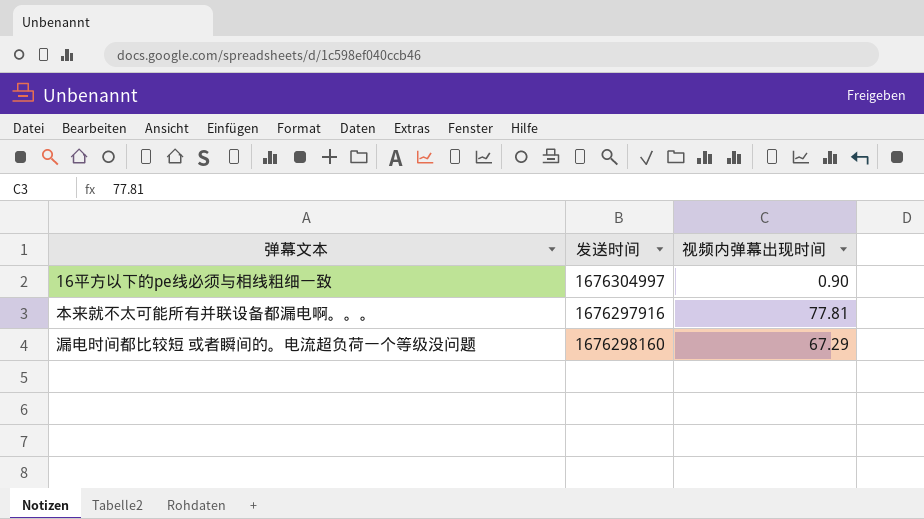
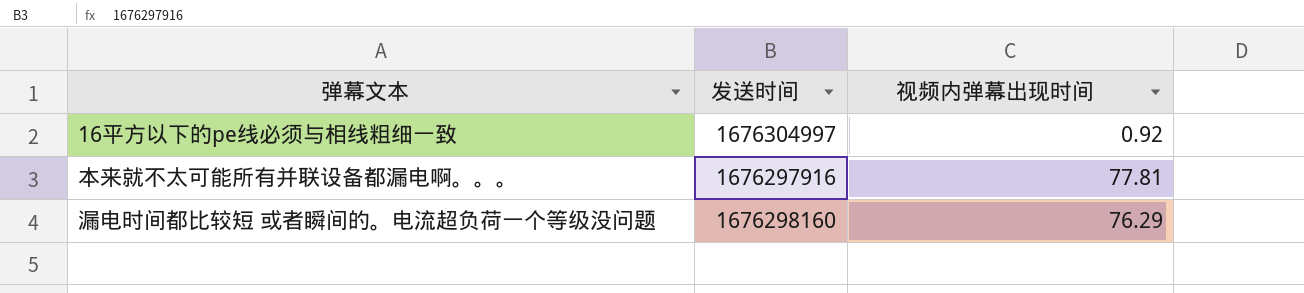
16平方以下的pe线必须与相线粗细一致 | 视频内弹幕出现时间: 0.90 -> 0.92
漏电时间都比较短 或者瞬间的。电流超负荷一个等级没问题 | 视频内弹幕出现时间: 67.29 -> 76.29

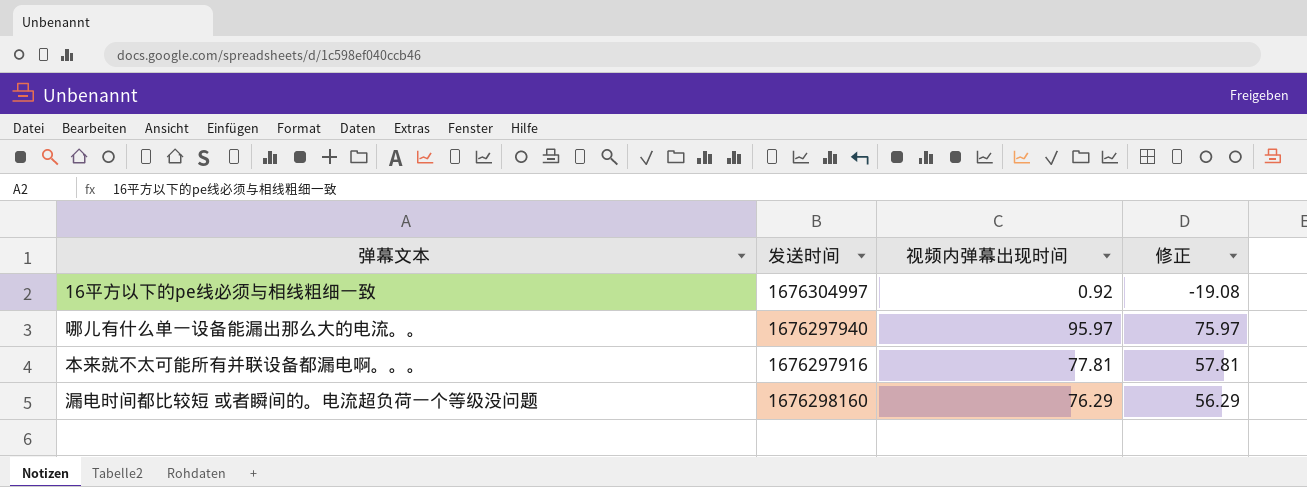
column 修正 | formula: none -> [视频内弹幕出现时间] - 20
row 哪儿有什么单一设备能漏出那么大的电流。。: none -> 1676297940 | 95.97 | 75.97

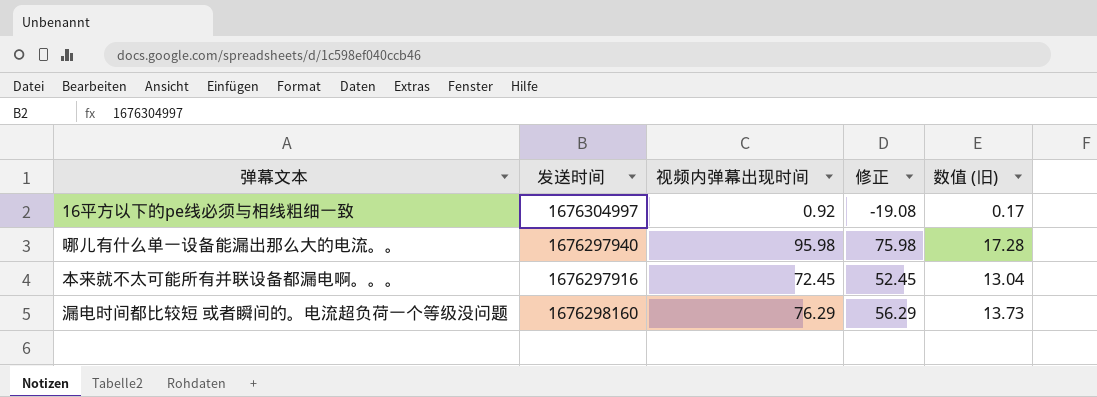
column 数值 (旧) | formula: none -> [视频内弹幕出现时间] * 0.18
哪儿有什么单一设备能漏出那么大的电流。。 | 视频内弹幕出现时间: 95.97 -> 95.98
哪儿有什么单一设备能漏出那么大的电流。。 | 修正: 75.97 -> 75.98
本来就不太可能所有并联设备都漏电啊。。。 | 视频内弹幕出现时间: 77.81 -> 72.45
本来就不太可能所有并联设备都漏电啊。。。 | 修正: 57.81 -> 52.45

